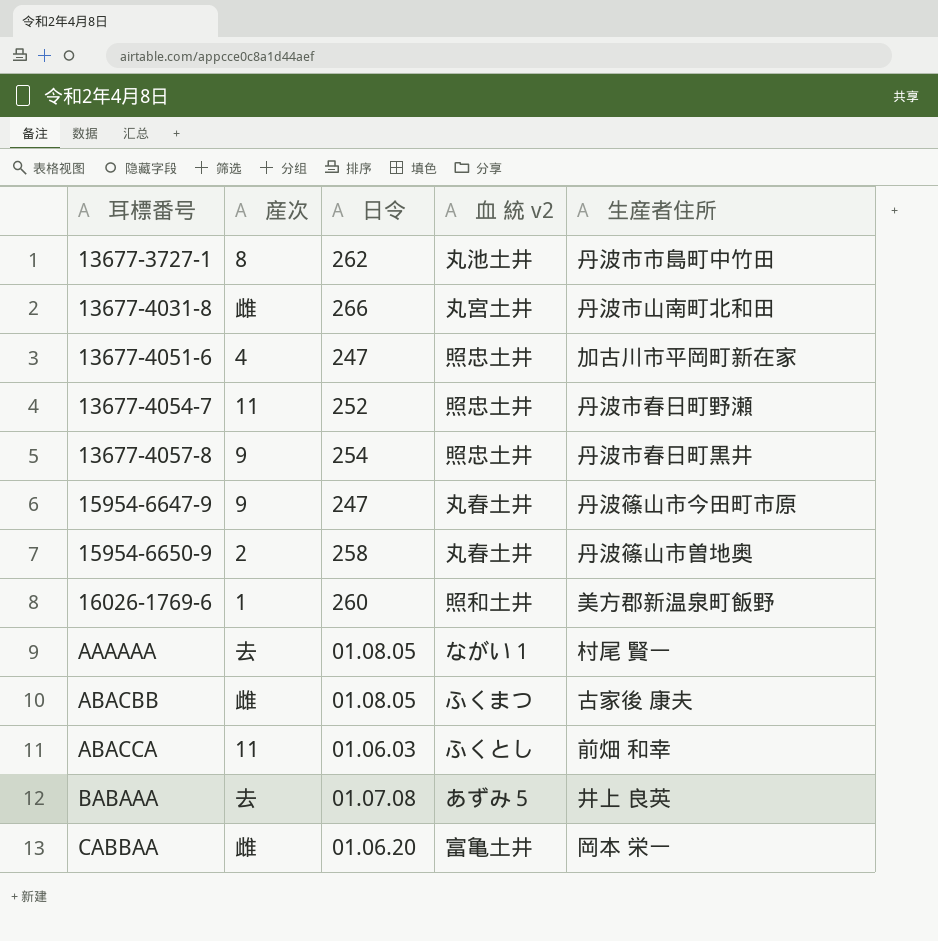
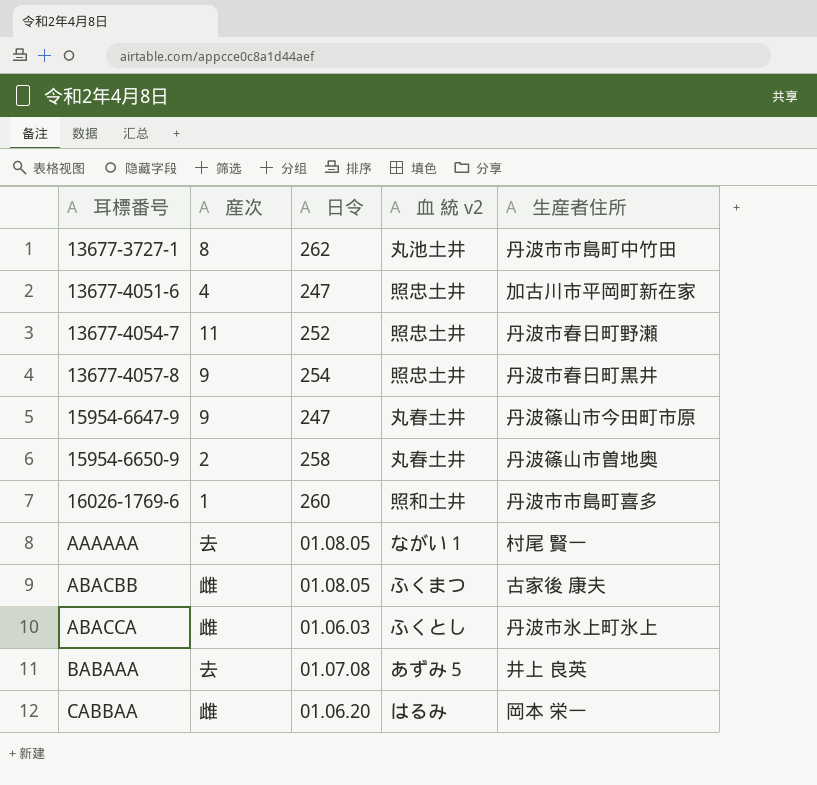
row 13677-4031-8: 雌 | 266 | 丸宮土井 | 丹波市山南町北和田 -> none
16026-1769-6 | 生産者住所: 美方郡新温泉町飯野 -> 丹波市市島町喜多
ABACCA | 産次: 11 -> 雌
ABACCA | 生産者住所: 前畑 和幸 -> 丹波市氷上町氷上
CABBAA | 血 統 v2: 富亀土井 -> はるみ

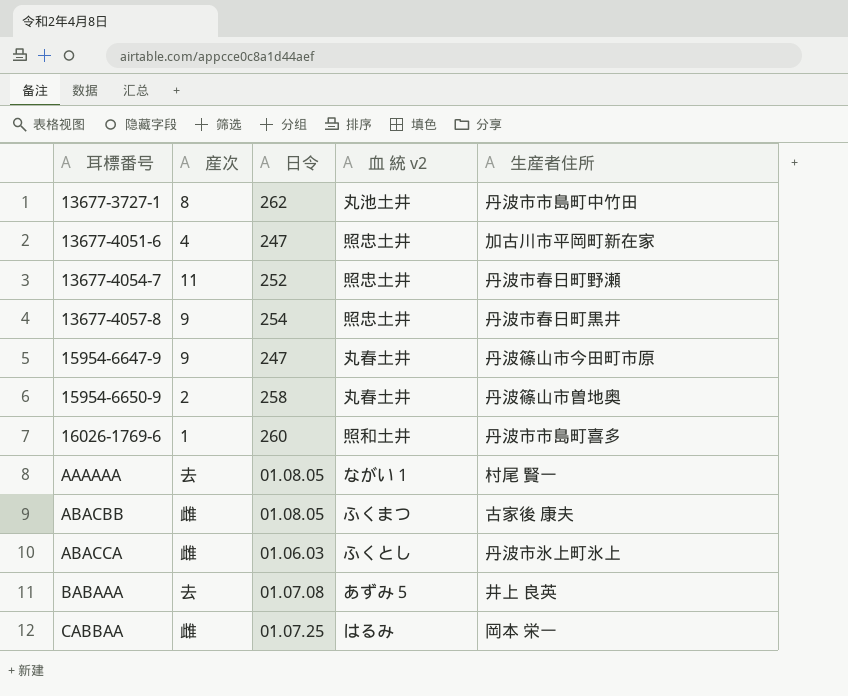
CABBAA | 日令: 01.06.20 -> 01.07.25

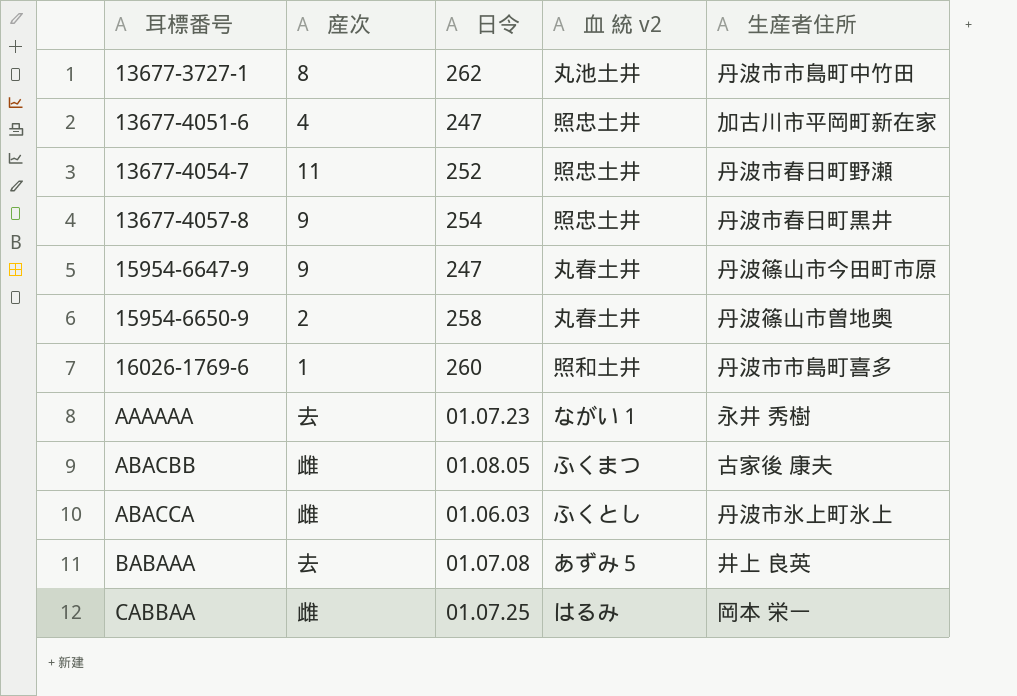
AAAAAA | 日令: 01.08.05 -> 01.07.23
AAAAAA | 生産者住所: 村尾 賢一 -> 永井 秀樹

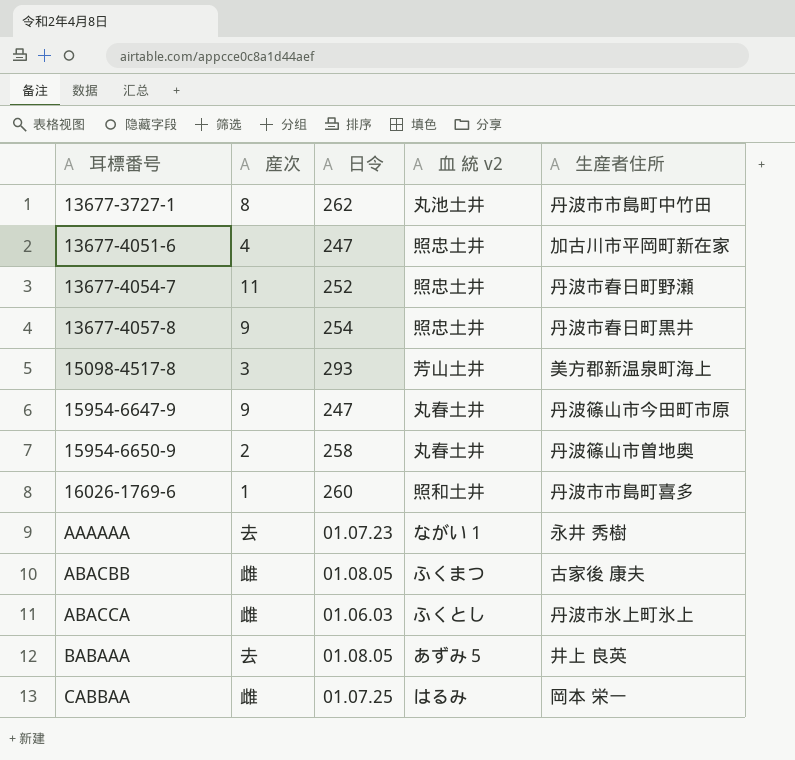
row 15098-4517-8: none -> 3 | 293 | 芳山土井 | 美方郡新温泉町海上
BABAAA | 日令: 01.07.08 -> 01.08.05

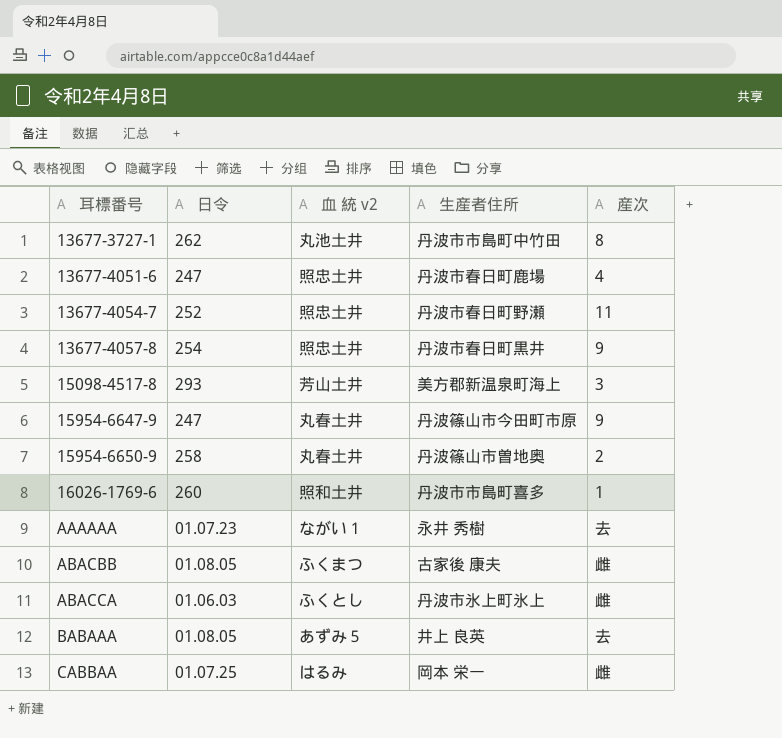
column 産次 | position: 2 -> 5
13677-4051-6 | 生産者住所: 加古川市平岡町新在家 -> 丹波市春日町鹿場

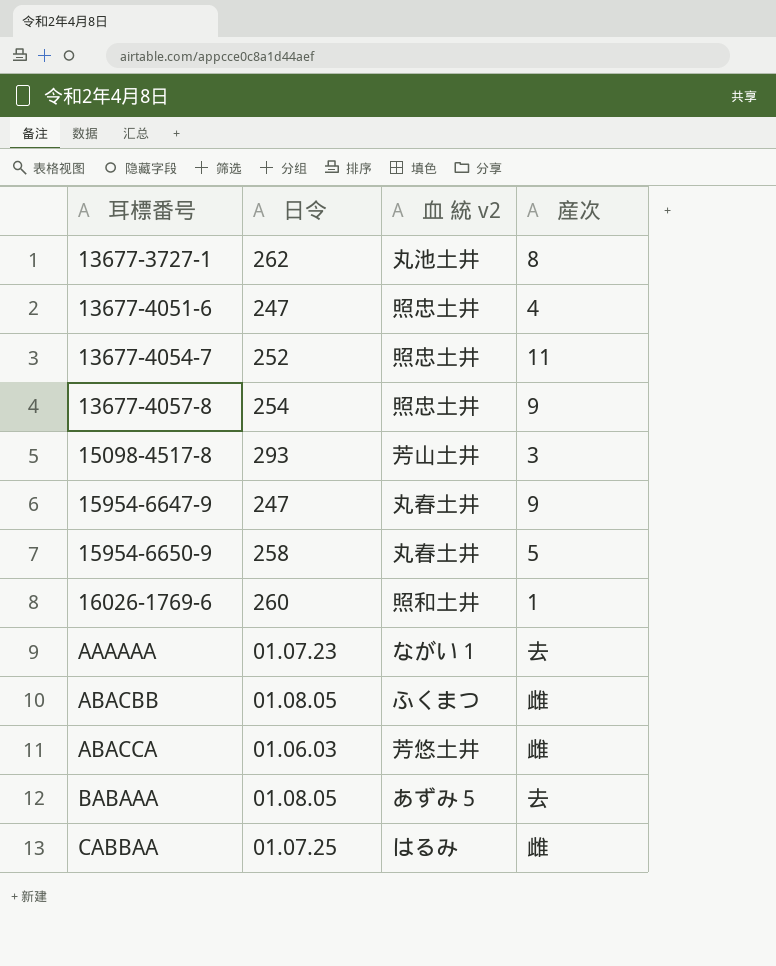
column 生産者住所 | position: 4 -> none
15954-6650-9 | 産次: 2 -> 5
ABACCA | 血 統 v2: ふくとし -> 芳悠土井

